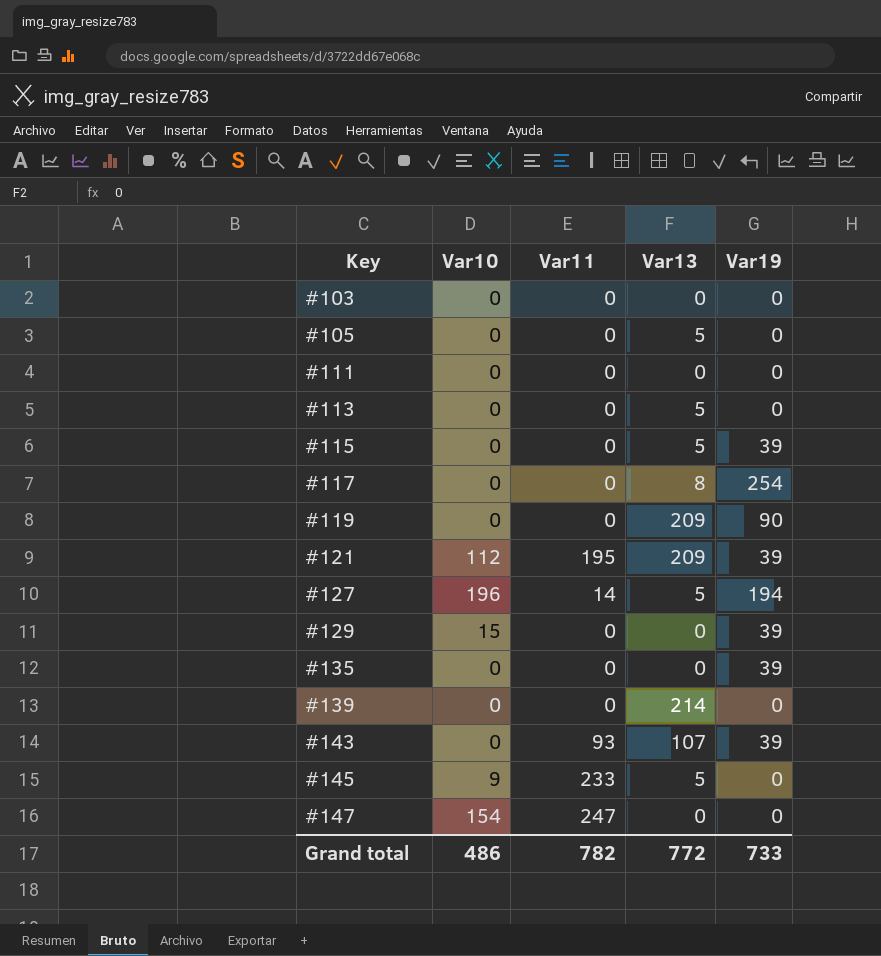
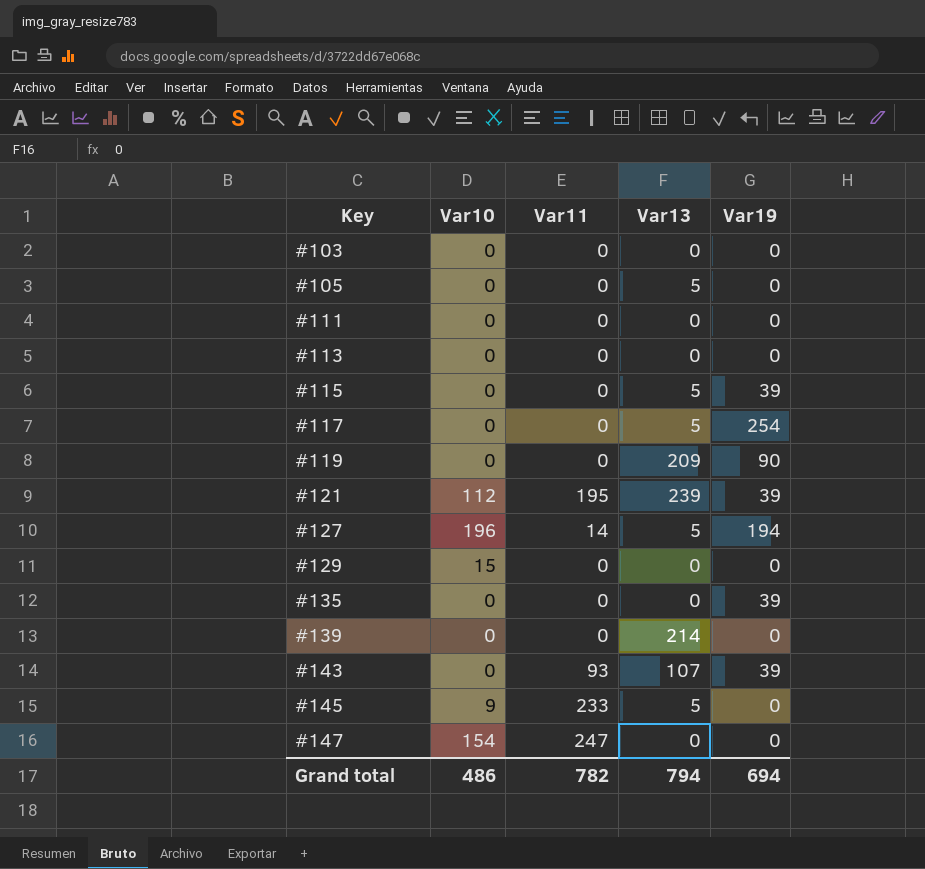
#113 | Var13: 5 -> 0
#117 | Var13: 8 -> 5
#121 | Var13: 209 -> 239
#129 | Var19: 39 -> 0
Grand total | Var13: 772 -> 794
Grand total | Var19: 733 -> 694

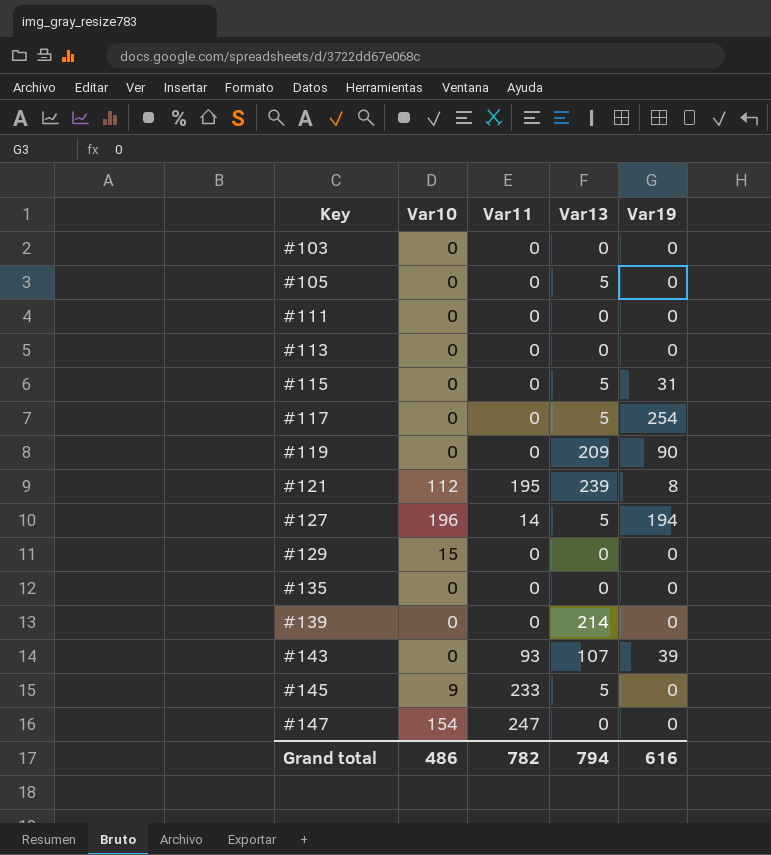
#115 | Var19: 39 -> 31
#121 | Var19: 39 -> 8
#135 | Var19: 39 -> 0
Grand total | Var19: 694 -> 616

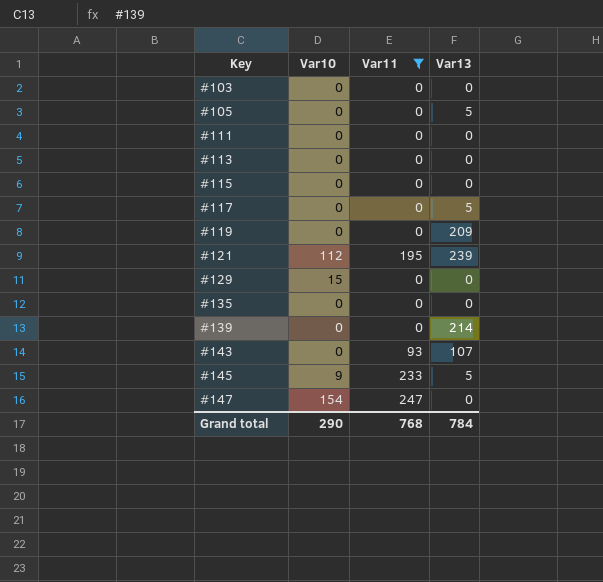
filter: none -> Var11 != 14
column Var19 | position: 5 -> none
#115 | Var13: 5 -> 0
Grand total | Var10: 486 -> 290
Grand total | Var11: 782 -> 768
Grand total | Var13: 794 -> 784

